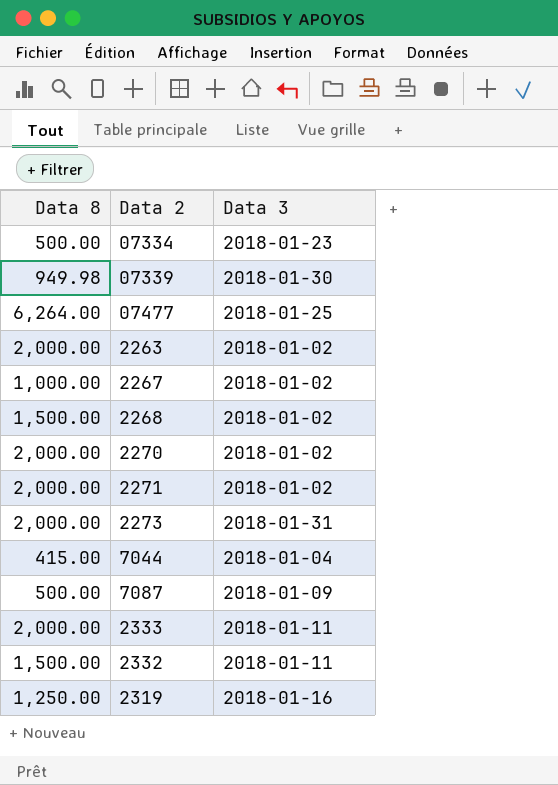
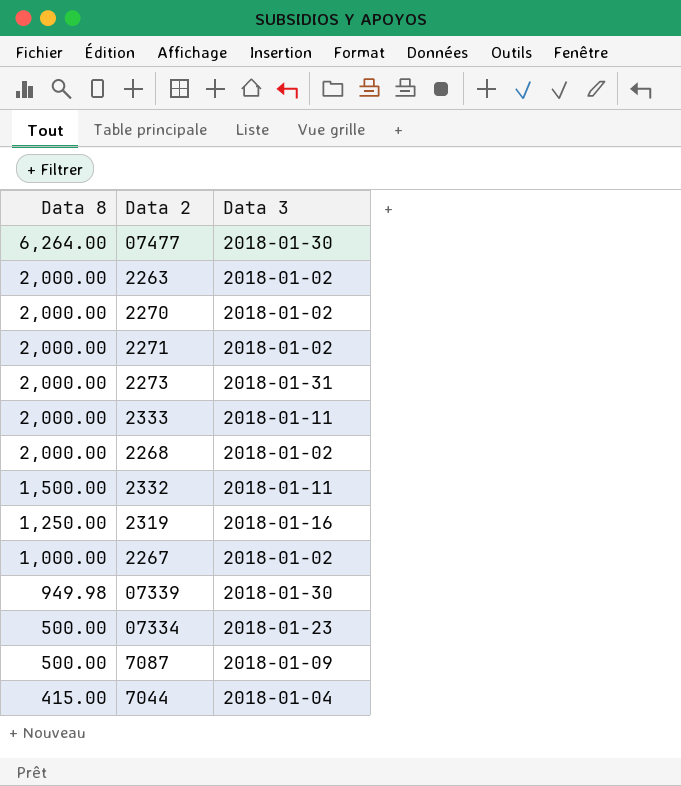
row order: none -> Data 8 descending
07477 | Data 3: 2018-01-25 -> 2018-01-30
2268 | Data 8: 1,500.00 -> 2,000.00

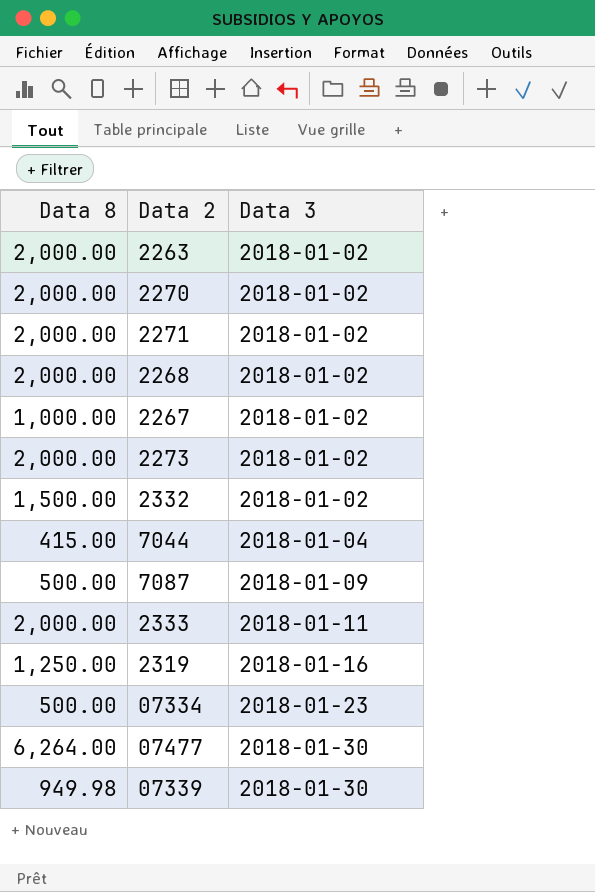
row order: Data 8 descending -> Data 3 ascending
2273 | Data 3: 2018-01-31 -> 2018-01-02
2332 | Data 3: 2018-01-11 -> 2018-01-02

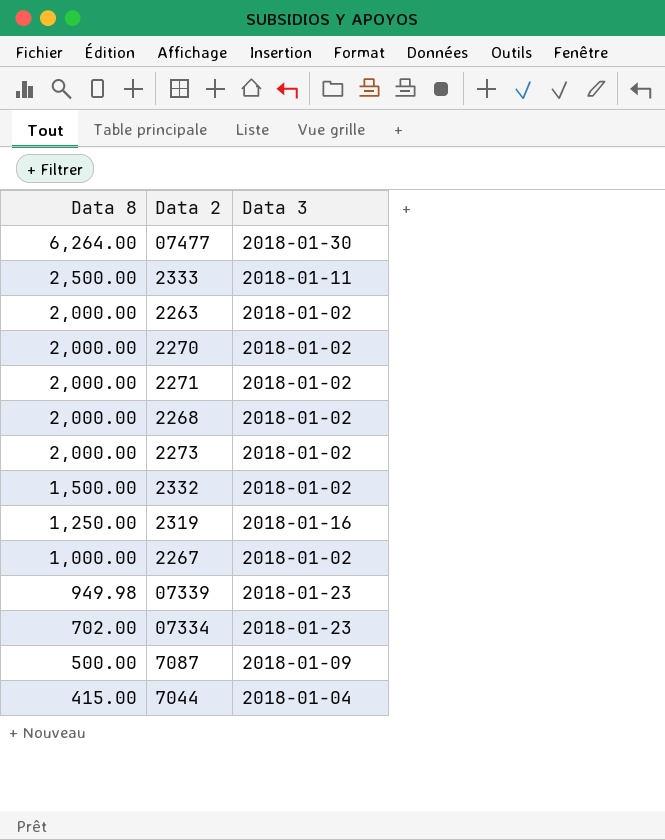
row order: Data 3 ascending -> Data 8 descending
2333 | Data 8: 2,000.00 -> 2,500.00
07339 | Data 3: 2018-01-30 -> 2018-01-23
07334 | Data 8: 500.00 -> 702.00

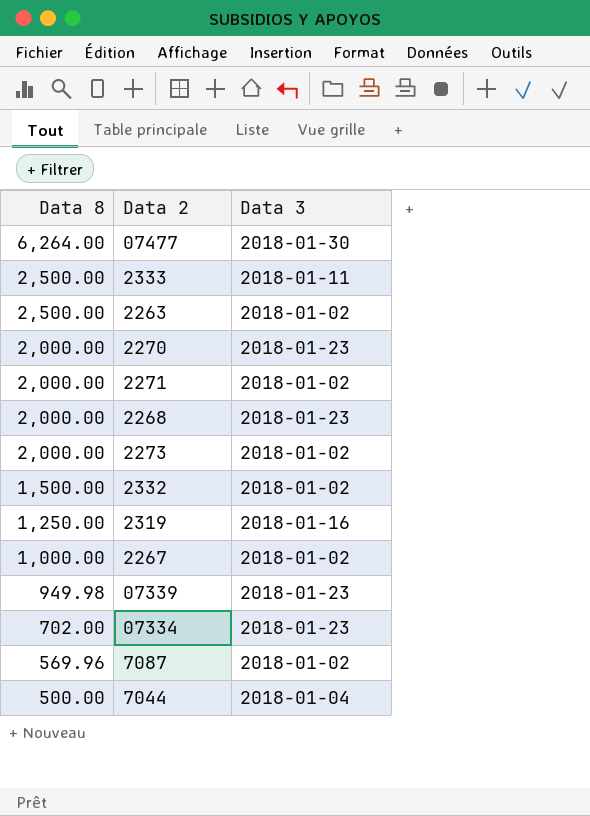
2263 | Data 8: 2,000.00 -> 2,500.00
2270 | Data 3: 2018-01-02 -> 2018-01-23
2268 | Data 3: 2018-01-02 -> 2018-01-23
7087 | Data 8: 500.00 -> 569.96
7087 | Data 3: 2018-01-09 -> 2018-01-02
7044 | Data 8: 415.00 -> 500.00

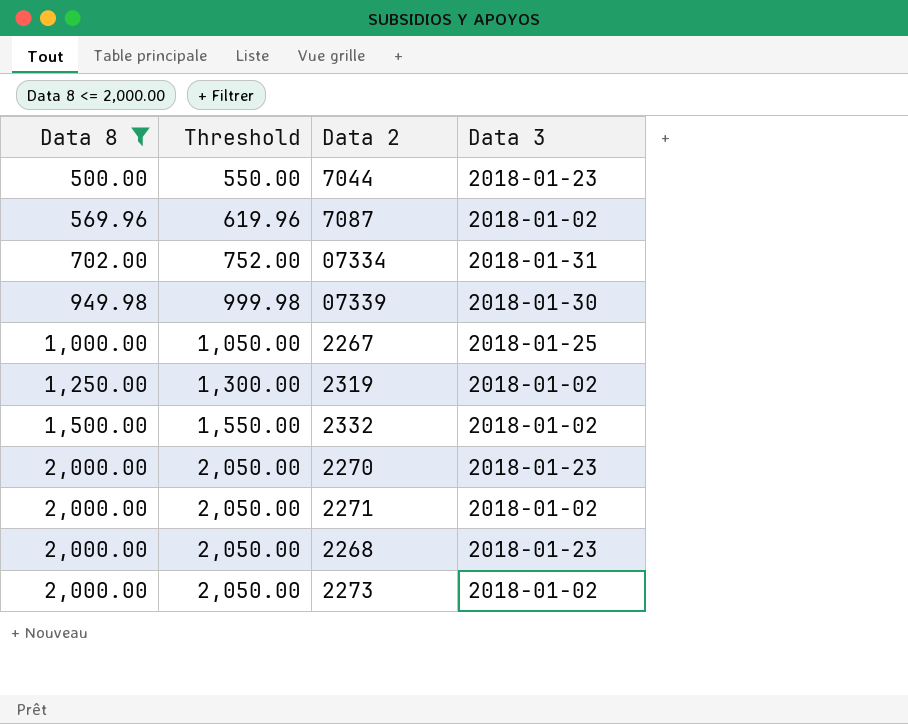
filter: none -> Data 8 <= 2,000.00
row order: Data 8 descending -> Data 8 ascending
column Threshold | formula: none -> [Data 8] + 50
7044 | Data 3: 2018-01-04 -> 2018-01-23
07334 | Data 3: 2018-01-23 -> 2018-01-31
07339 | Data 3: 2018-01-23 -> 2018-01-30
2267 | Data 3: 2018-01-02 -> 2018-01-25
2319 | Data 3: 2018-01-16 -> 2018-01-02

